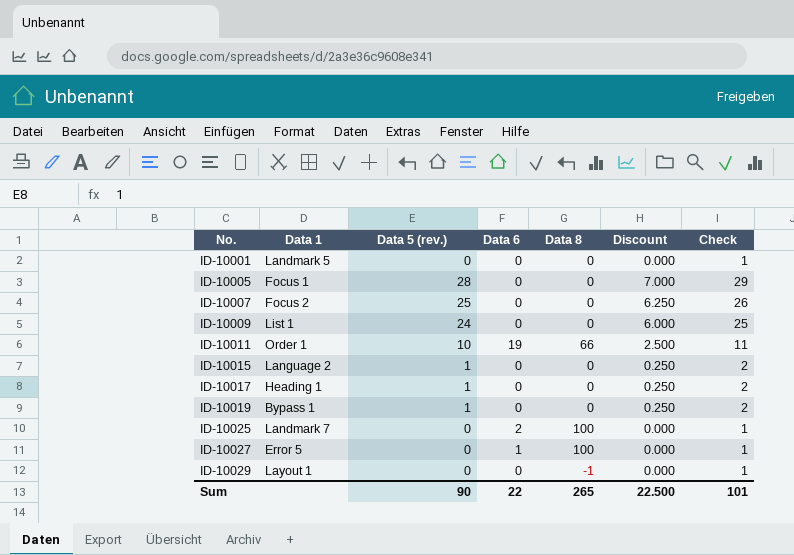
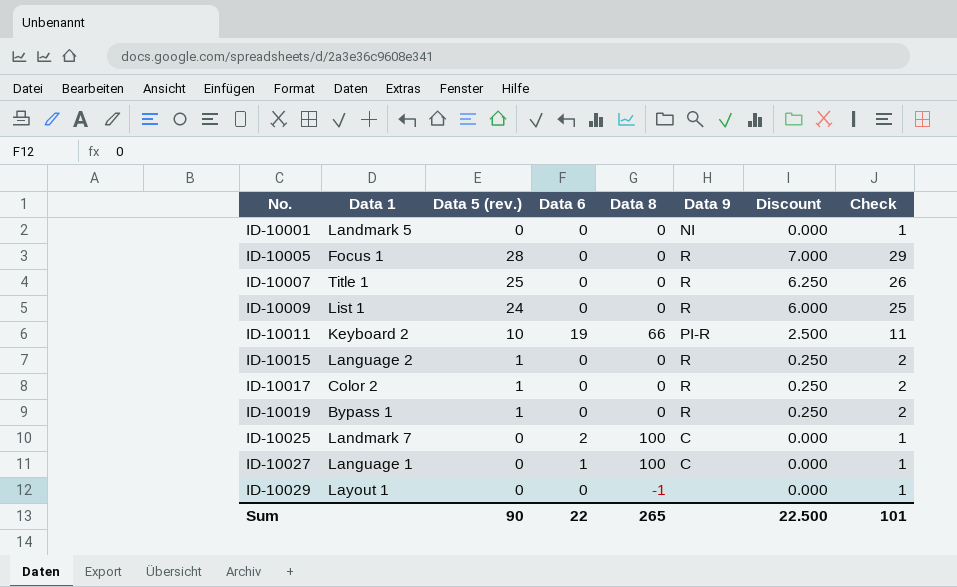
column Data 9 | position: none -> 6
ID-10007 | Data 1: Focus 2 -> Title 1
ID-10011 | Data 1: Order 1 -> Keyboard 2
ID-10017 | Data 1: Heading 1 -> Color 2
ID-10027 | Data 1: Error 5 -> Language 1

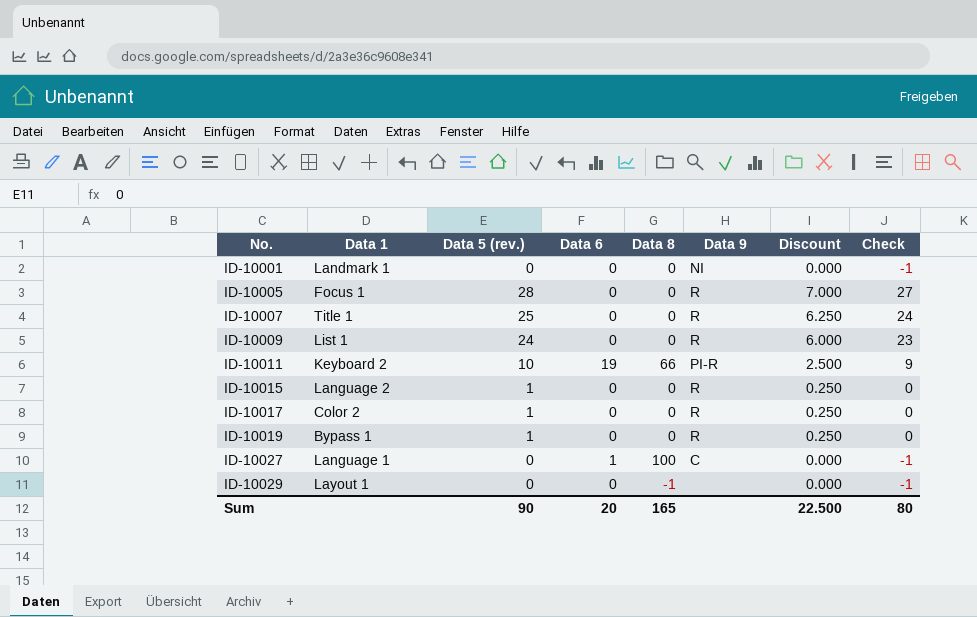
column Check | formula: [Data 5 (rev.)] + 1 -> [Data 5 (rev.)] - 1
row ID-10025: Landmark 7 | 0 | 2 | 100 | C | 0.000 | 1 -> none
ID-10001 | Data 1: Landmark 5 -> Landmark 1
Sum | Data 6: 22 -> 20
Sum | Data 8: 265 -> 165
Sum | Check: 101 -> 80

